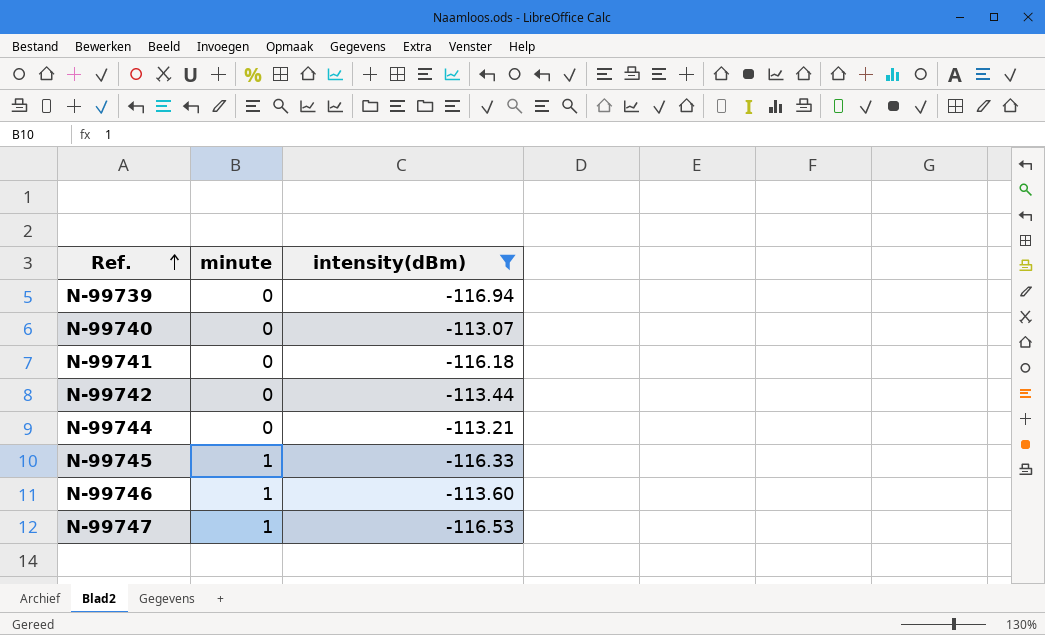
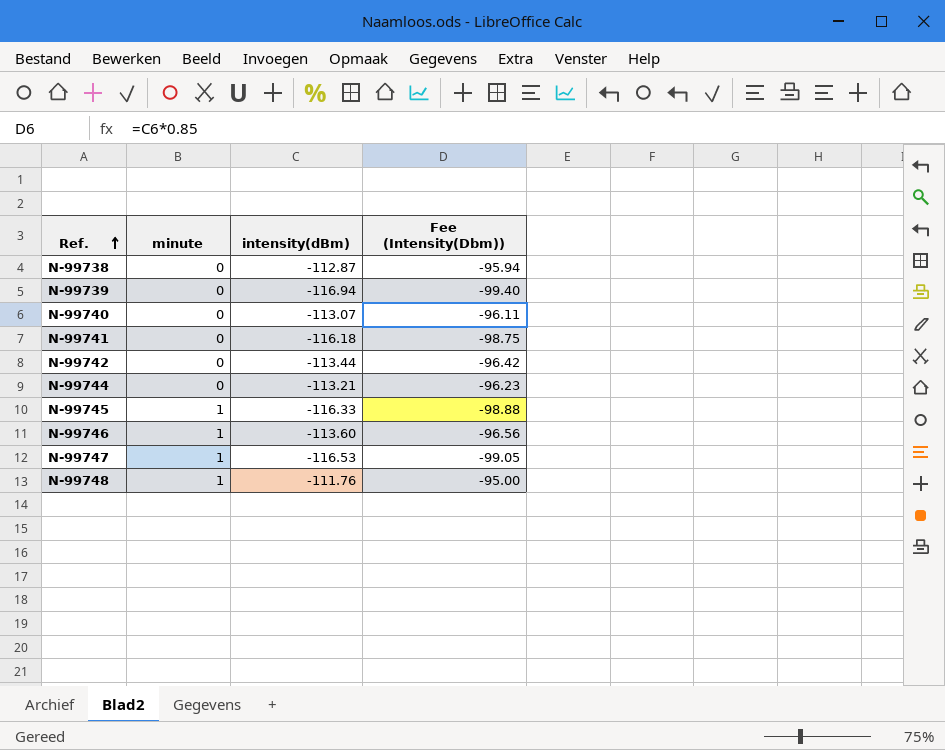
filter: intensity(dBm) <= -113.07 -> none
column Fee (Intensity(Dbm)) | formula: none -> [intensity(dBm)] * 0.85

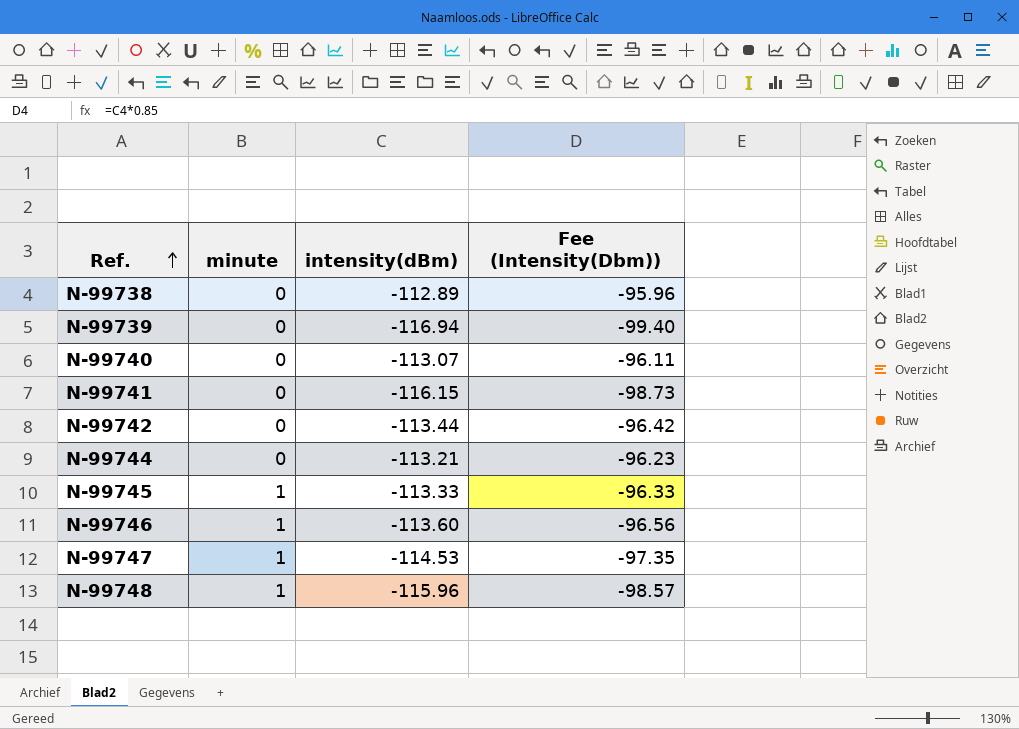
N-99738 | intensity(dBm): -112.87 -> -112.89
N-99738 | Fee (Intensity(Dbm)): -95.94 -> -95.96
N-99741 | intensity(dBm): -116.18 -> -116.15
N-99741 | Fee (Intensity(Dbm)): -98.75 -> -98.73
N-99745 | intensity(dBm): -116.33 -> -113.33
N-99745 | Fee (Intensity(Dbm)): -98.88 -> -96.33
N-99747 | intensity(dBm): -116.53 -> -114.53
N-99747 | Fee (Intensity(Dbm)): -99.05 -> -97.35
N-99748 | intensity(dBm): -111.76 -> -115.96
N-99748 | Fee (Intensity(Dbm)): -95.00 -> -98.57

